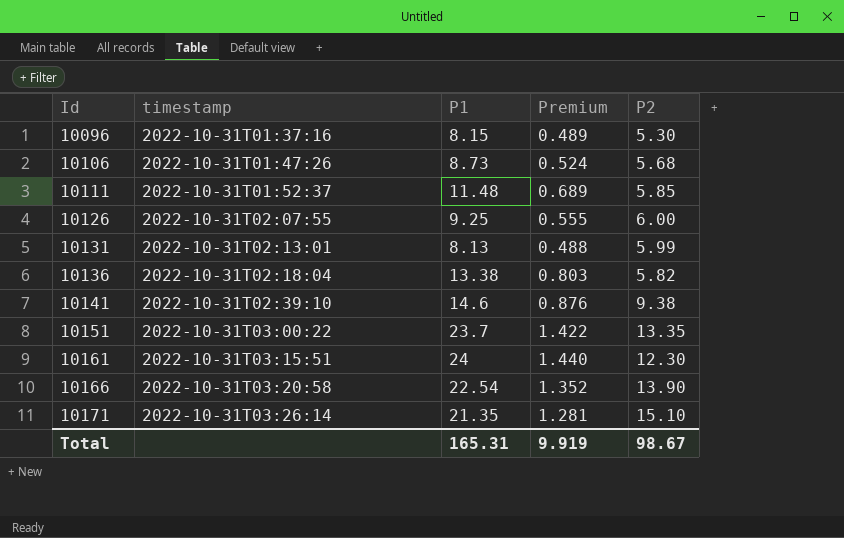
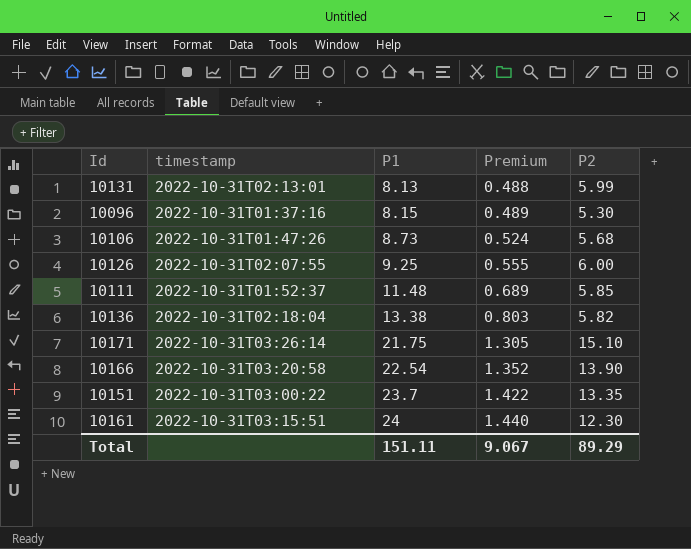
row order: Id ascending -> P1 ascending
row 10141: 2022-10-31T02:39:10 | 14.6 | 0.876 | 9.38 -> none
10171 | P1: 21.35 -> 21.75
10171 | Premium: 1.281 -> 1.305
Total | P1: 165.31 -> 151.11
Total | Premium: 9.919 -> 9.067
Total | P2: 98.67 -> 89.29

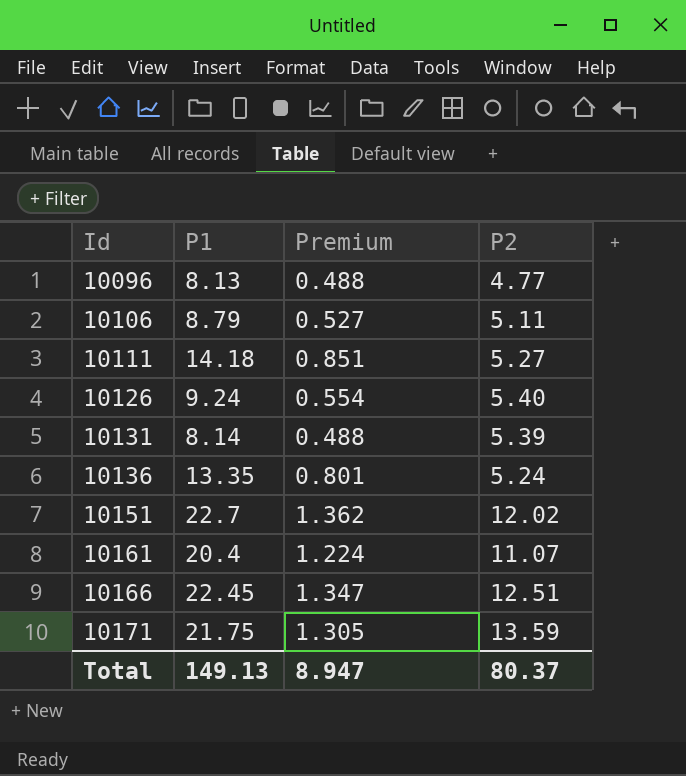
row order: P1 ascending -> Id ascending
column timestamp | position: 2 -> none
10096 | P1: 8.15 -> 8.13
10096 | Premium: 0.489 -> 0.488
10096 | P2: 5.30 -> 4.77
10106 | P1: 8.73 -> 8.79
10106 | Premium: 0.524 -> 0.527
10106 | P2: 5.68 -> 5.11
10111 | P1: 11.48 -> 14.18
10111 | Premium: 0.689 -> 0.851
10111 | P2: 5.85 -> 5.27
10126 | P1: 9.25 -> 9.24
10126 | Premium: 0.555 -> 0.554
10126 | P2: 6.00 -> 5.40
10131 | P1: 8.13 -> 8.14
10131 | P2: 5.99 -> 5.39
10136 | P1: 13.38 -> 13.35
10136 | Premium: 0.803 -> 0.801
10136 | P2: 5.82 -> 5.24
10151 | P1: 23.7 -> 22.7
10151 | Premium: 1.422 -> 1.362
10151 | P2: 13.35 -> 12.02
10161 | P1: 24 -> 20.4
10161 | Premium: 1.440 -> 1.224
10161 | P2: 12.30 -> 11.07
10166 | P1: 22.54 -> 22.45
10166 | Premium: 1.352 -> 1.347
10166 | P2: 13.90 -> 12.51
10171 | P2: 15.10 -> 13.59
Total | P1: 151.11 -> 149.13
Total | Premium: 9.067 -> 8.947
Total | P2: 89.29 -> 80.37

